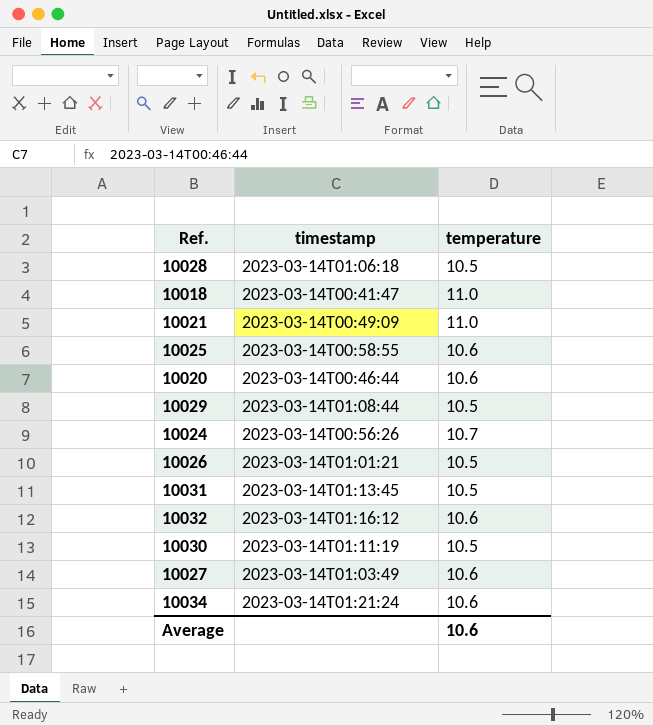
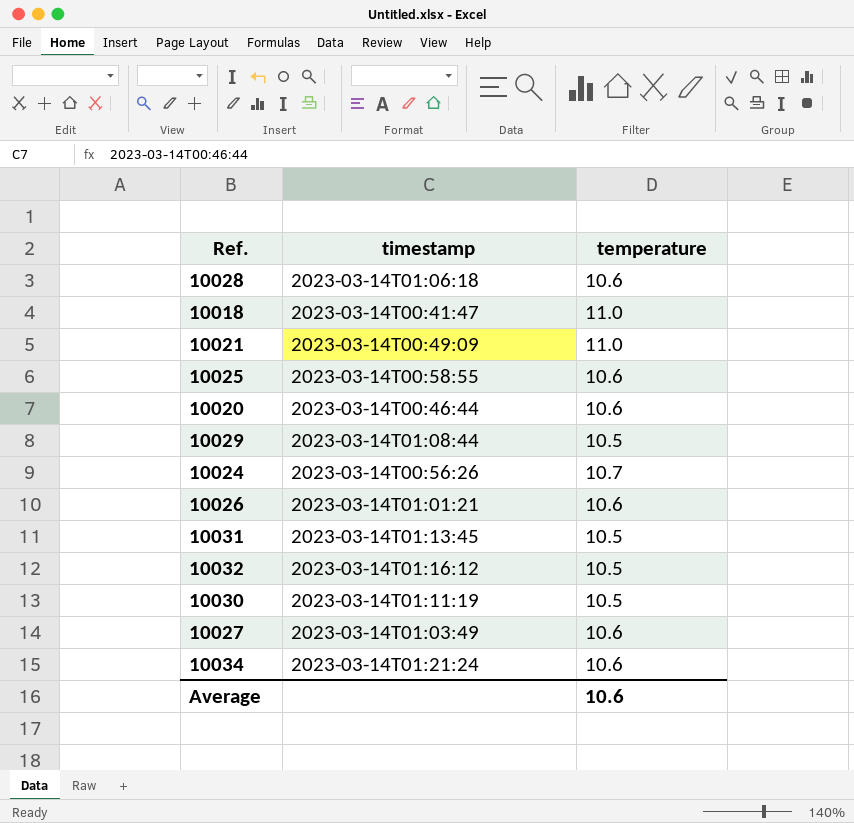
10028 | temperature: 10.5 -> 10.6
10026 | temperature: 10.5 -> 10.6
10032 | temperature: 10.6 -> 10.5

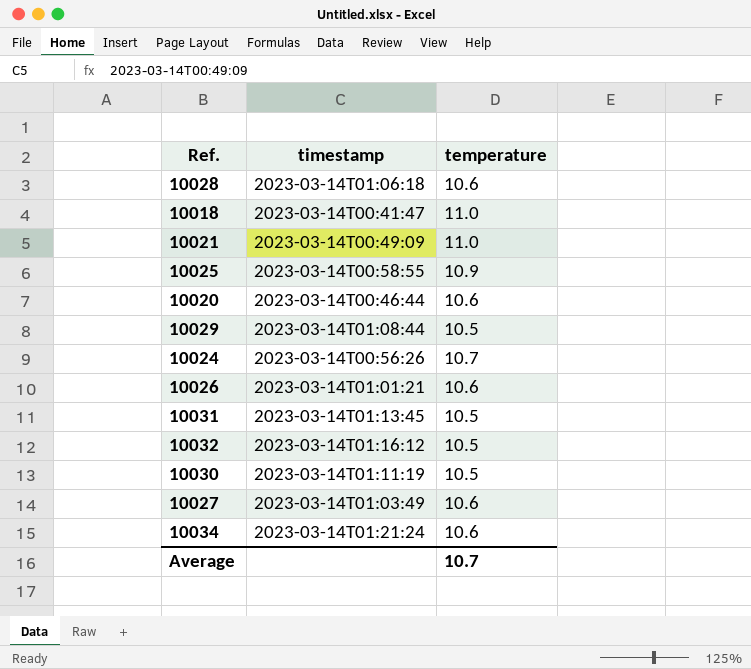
10025 | temperature: 10.6 -> 10.9
Average | temperature: 10.6 -> 10.7

